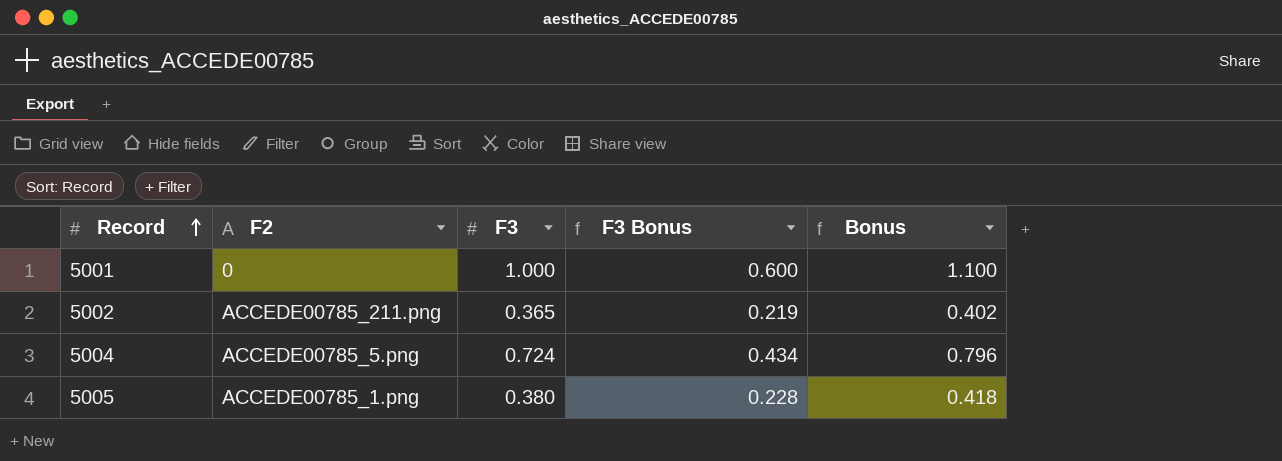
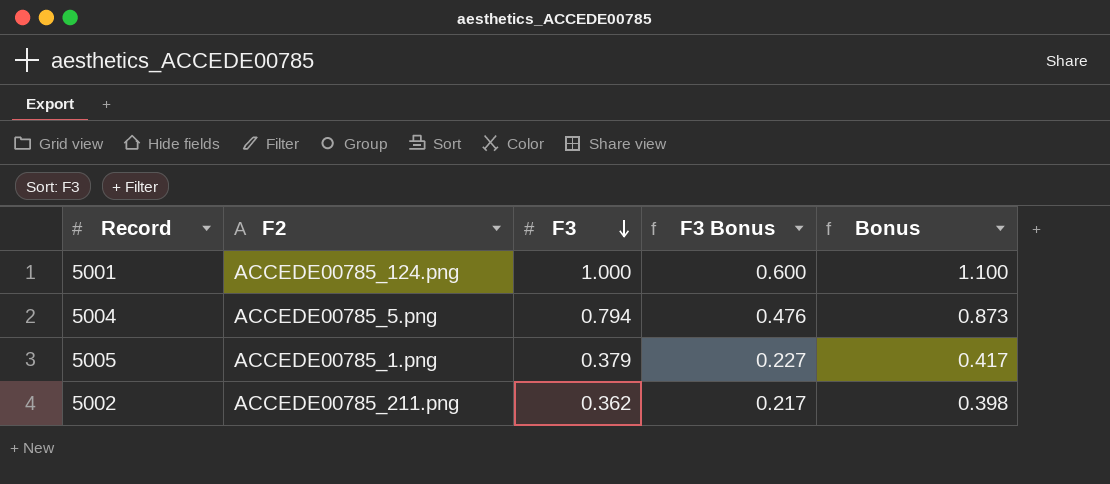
row order: Record ascending -> F3 descending
5001 | F2: 0 -> ACCEDE00785_124.png
5004 | F3: 0.724 -> 0.794
5004 | F3 Bonus: 0.434 -> 0.476
5004 | Bonus: 0.796 -> 0.873
5005 | F3: 0.380 -> 0.379
5005 | F3 Bonus: 0.228 -> 0.227
5005 | Bonus: 0.418 -> 0.417
5002 | F3: 0.365 -> 0.362
5002 | F3 Bonus: 0.219 -> 0.217
5002 | Bonus: 0.402 -> 0.398

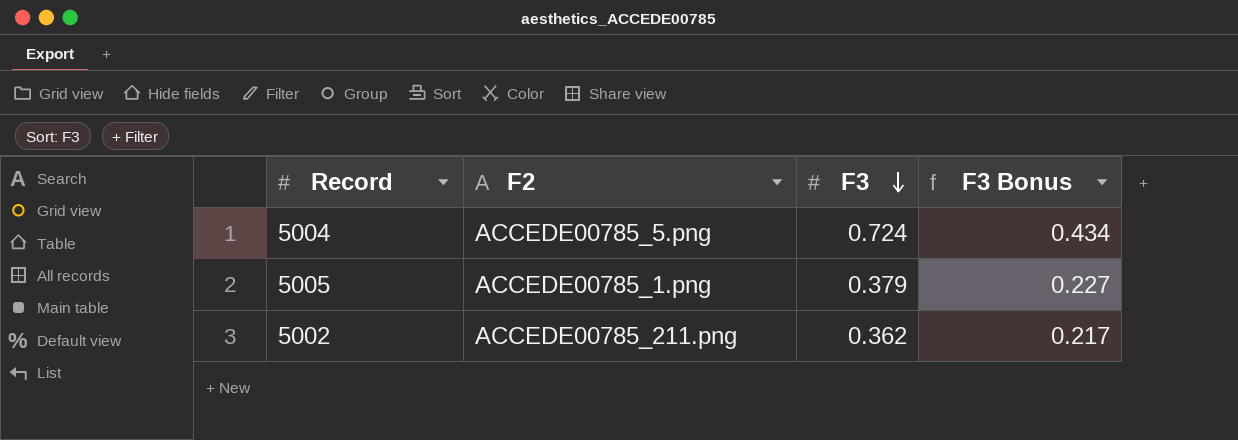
column Bonus | formula: [F3] * 1.1 -> none
row 5001: ACCEDE00785_124.png | 1.000 | 0.600 | 1.100 -> none
5004 | F3: 0.794 -> 0.724
5004 | F3 Bonus: 0.476 -> 0.434

